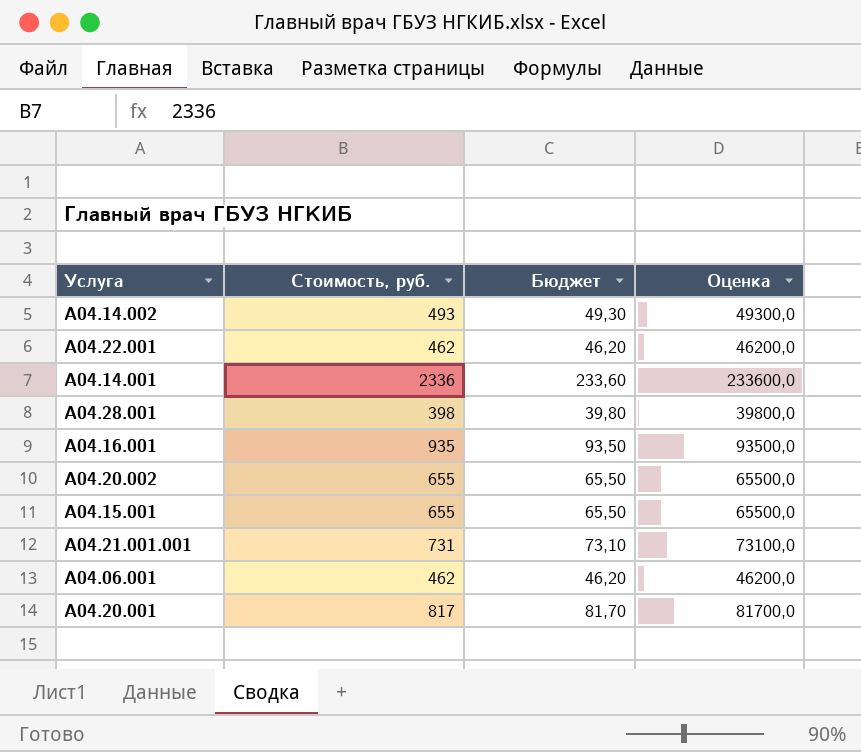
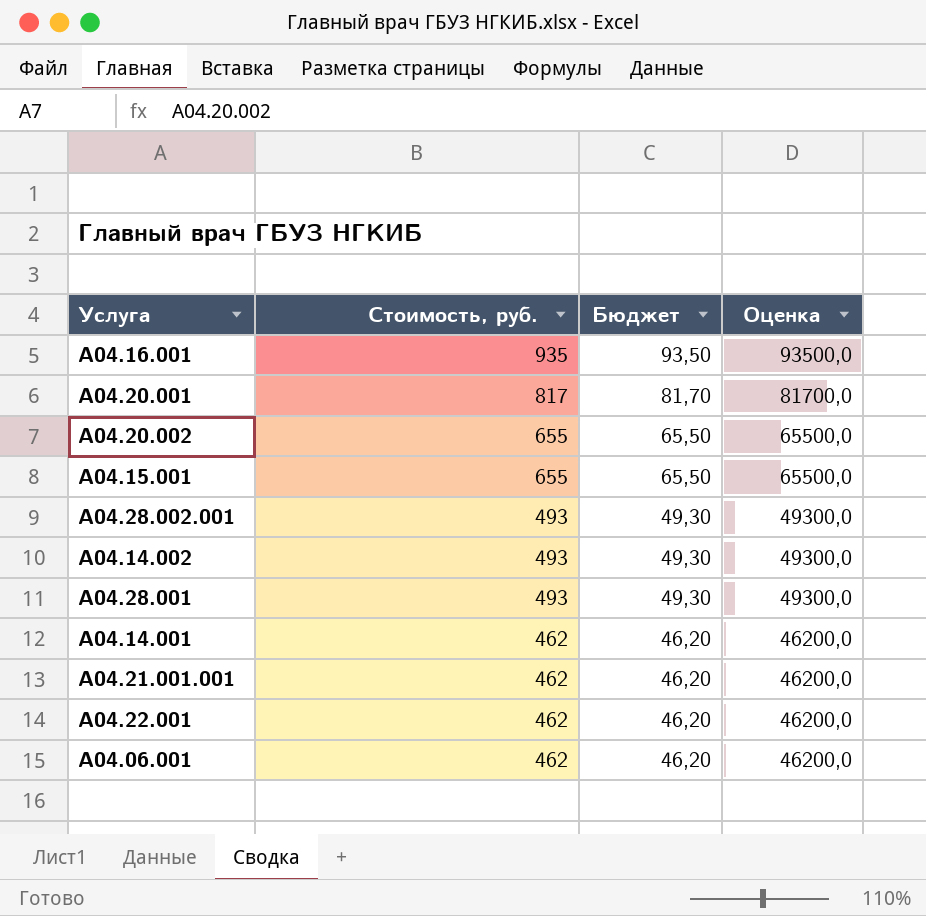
row order: none -> Стоимость, руб. descending
row А04.28.002.001: none -> 493 | 49,30 | 49300,0
A04.28.001 | Стоимость, руб.: 398 -> 493
A04.28.001 | Бюджет: 39,80 -> 49,30
A04.28.001 | Оценка: 39800,0 -> 49300,0
A04.14.001 | Стоимость, руб.: 2336 -> 462
A04.14.001 | Бюджет: 233,60 -> 46,20
A04.14.001 | Оценка: 233600,0 -> 46200,0
А04.21.001.001 | Стоимость, руб.: 731 -> 462
А04.21.001.001 | Бюджет: 73,10 -> 46,20
А04.21.001.001 | Оценка: 73100,0 -> 46200,0

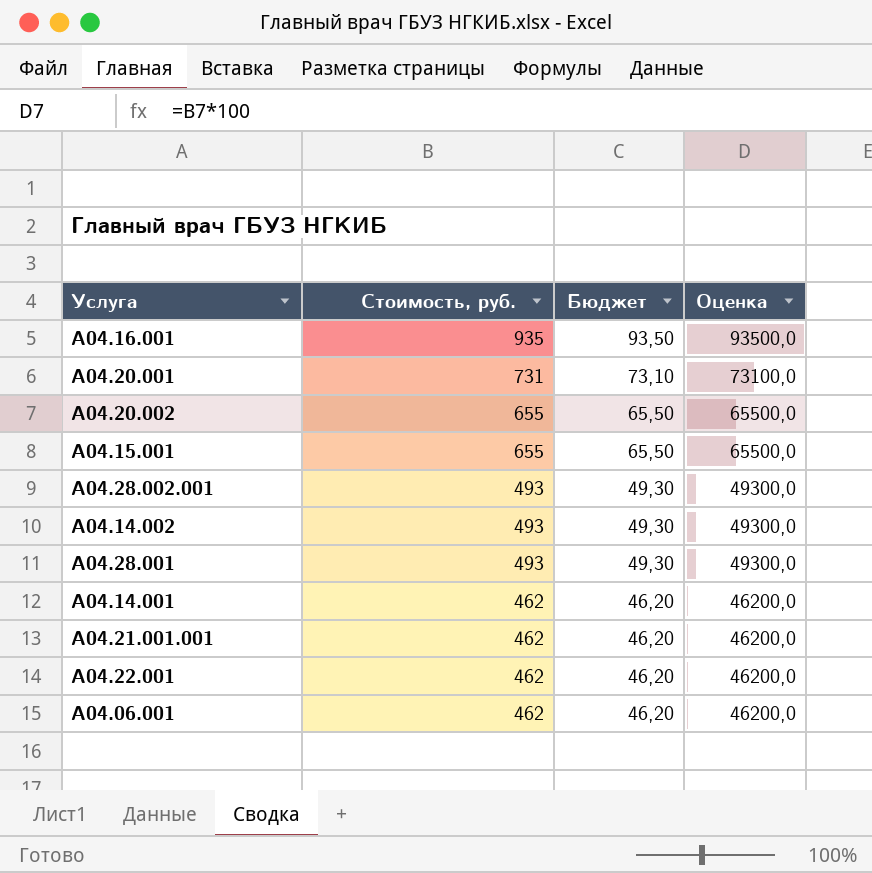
A04.20.001 | Стоимость, руб.: 817 -> 731
A04.20.001 | Бюджет: 81,70 -> 73,10
A04.20.001 | Оценка: 81700,0 -> 73100,0

